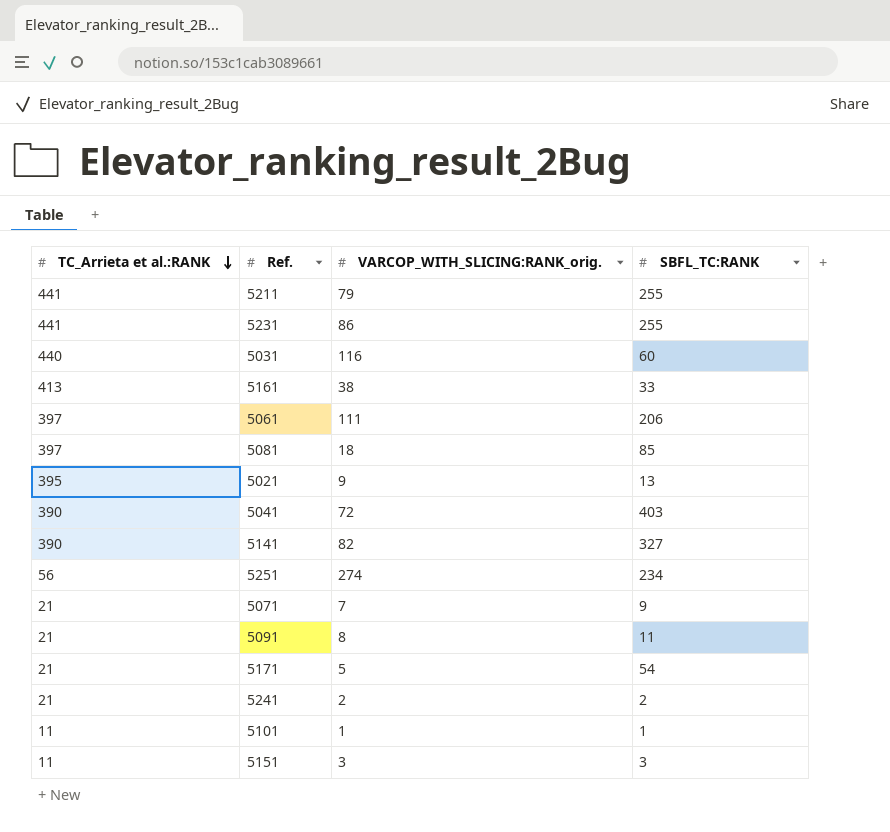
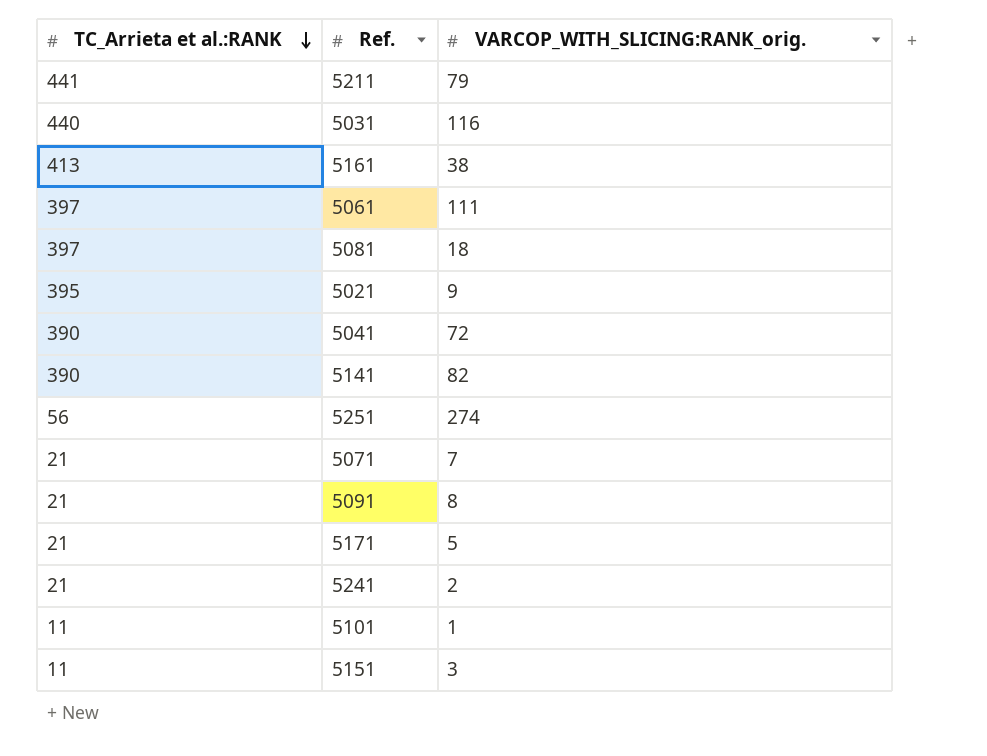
column SBFL_TC:RANK | position: 4 -> none
row 5231: 441 | 86 | 255 -> none

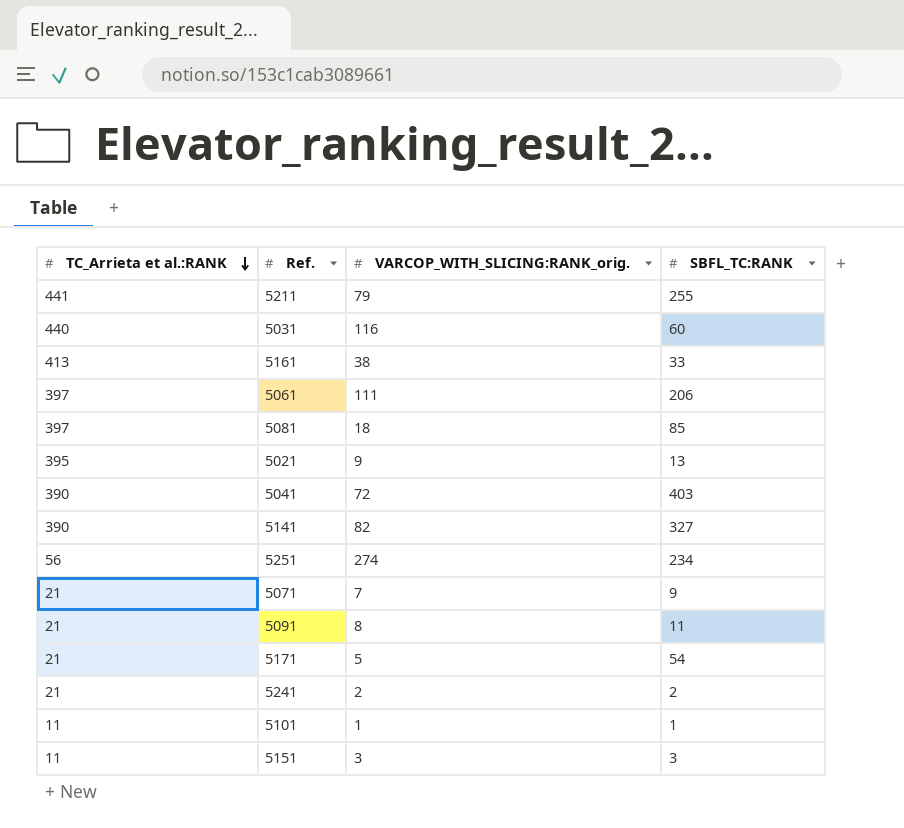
column SBFL_TC:RANK | position: none -> 4

